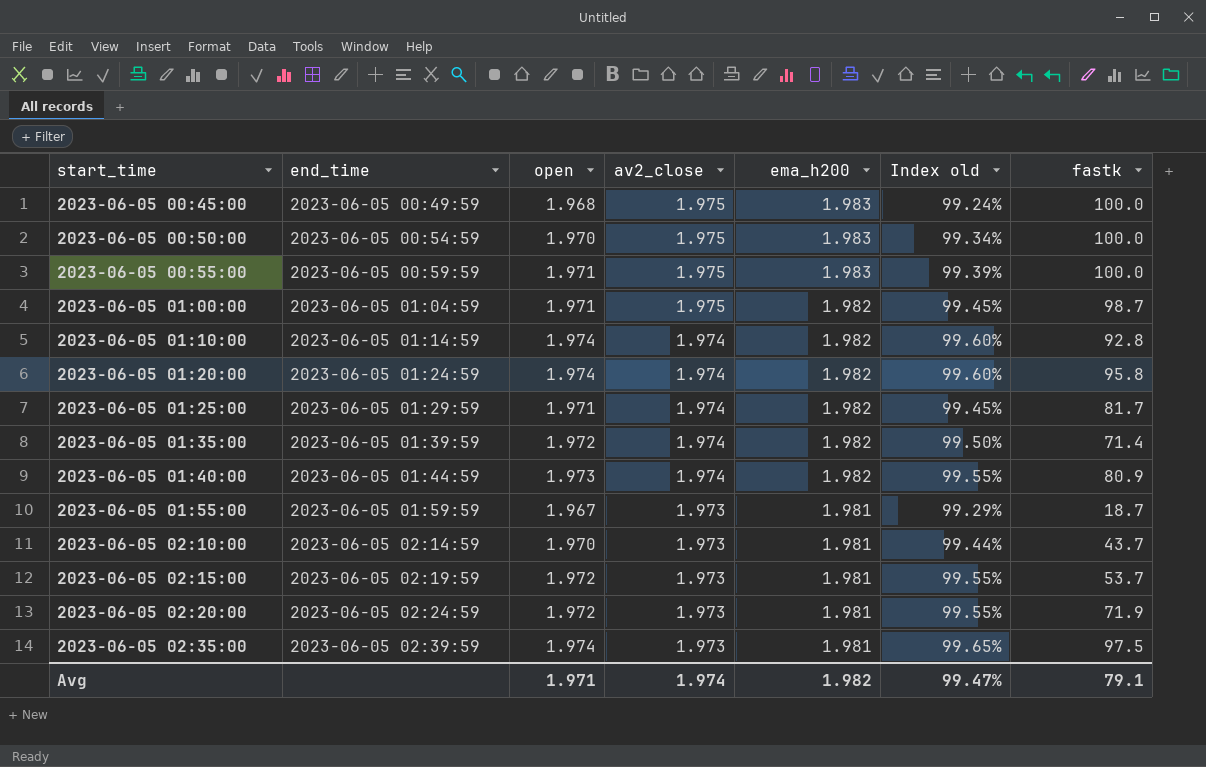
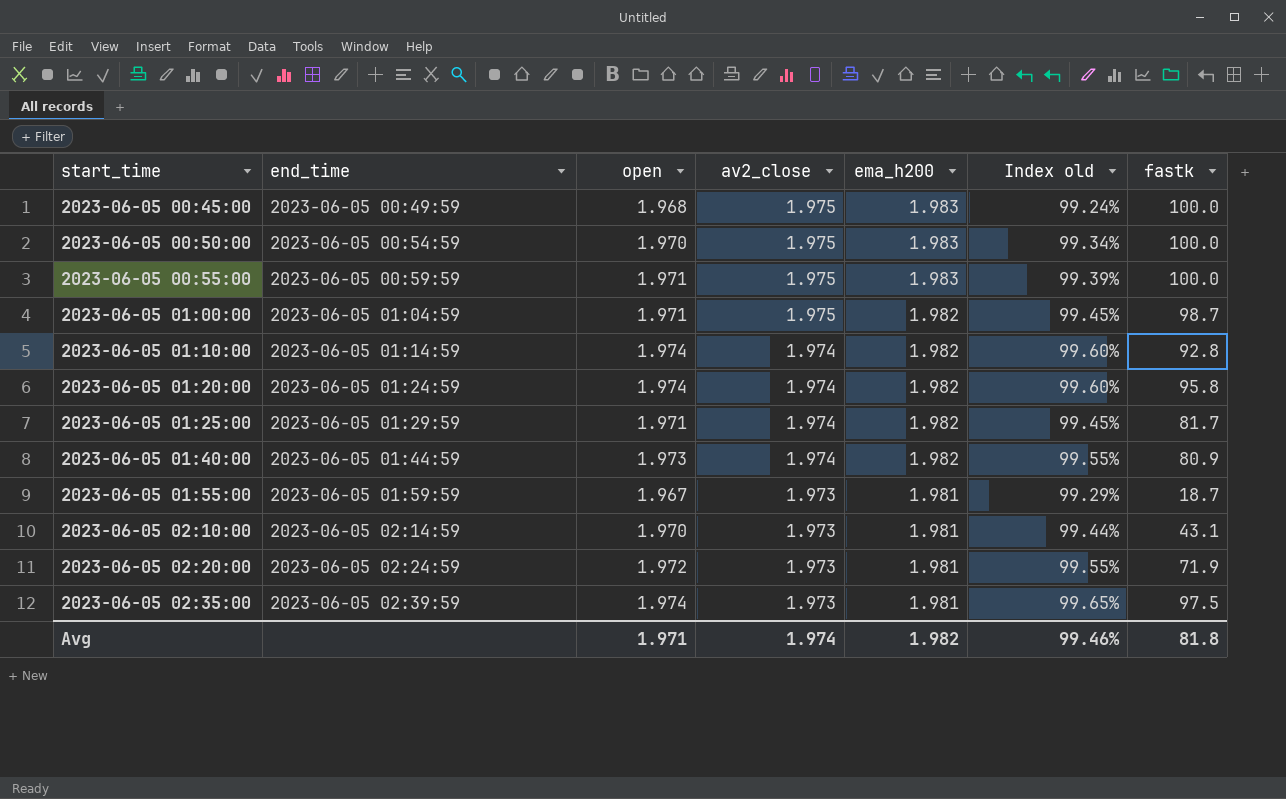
row 2023-06-05 01:35:00: 2023-06-05 01:39:59 | 1.972 | 1.974 | 1.982 | 99.50% | 71.4 -> none
row 2023-06-05 02:15:00: 2023-06-05 02:19:59 | 1.972 | 1.973 | 1.981 | 99.55% | 53.7 -> none
2023-06-05 02:10:00 | fastk: 43.7 -> 43.1
Avg | Index old: 99.47% -> 99.46%
Avg | fastk: 79.1 -> 81.8

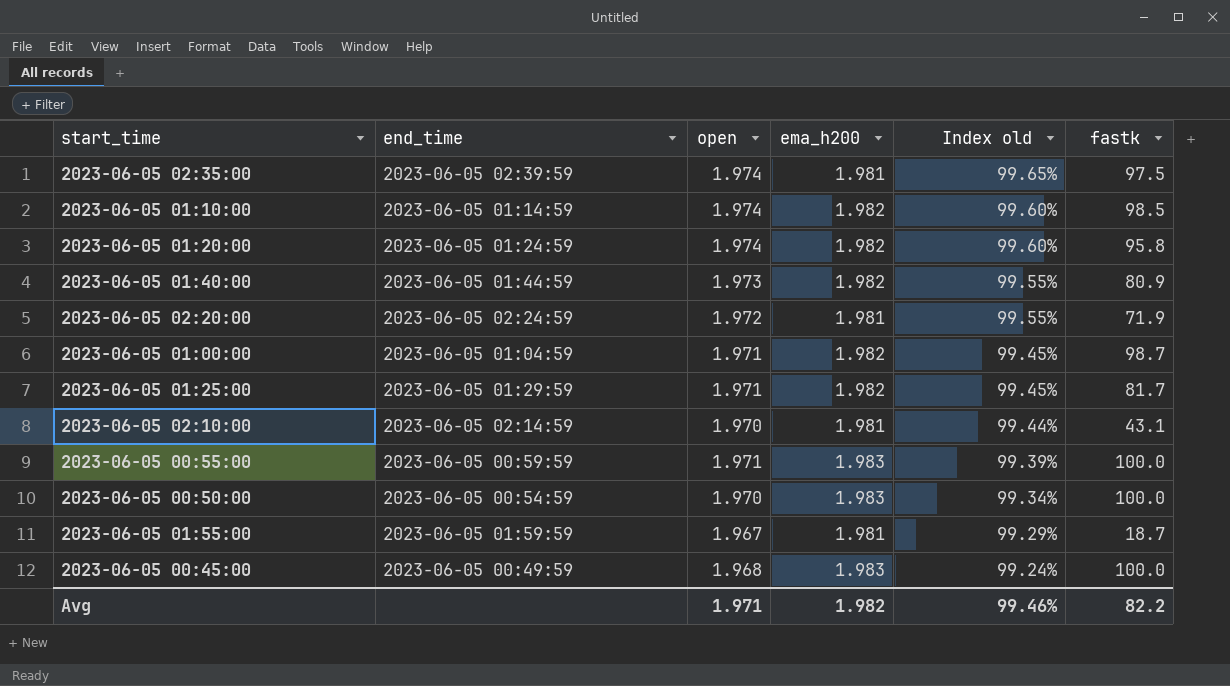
row order: start_time ascending -> Index old descending
column av2_close | position: 4 -> none
2023-06-05 01:10:00 | fastk: 92.8 -> 98.5
Avg | fastk: 81.8 -> 82.2

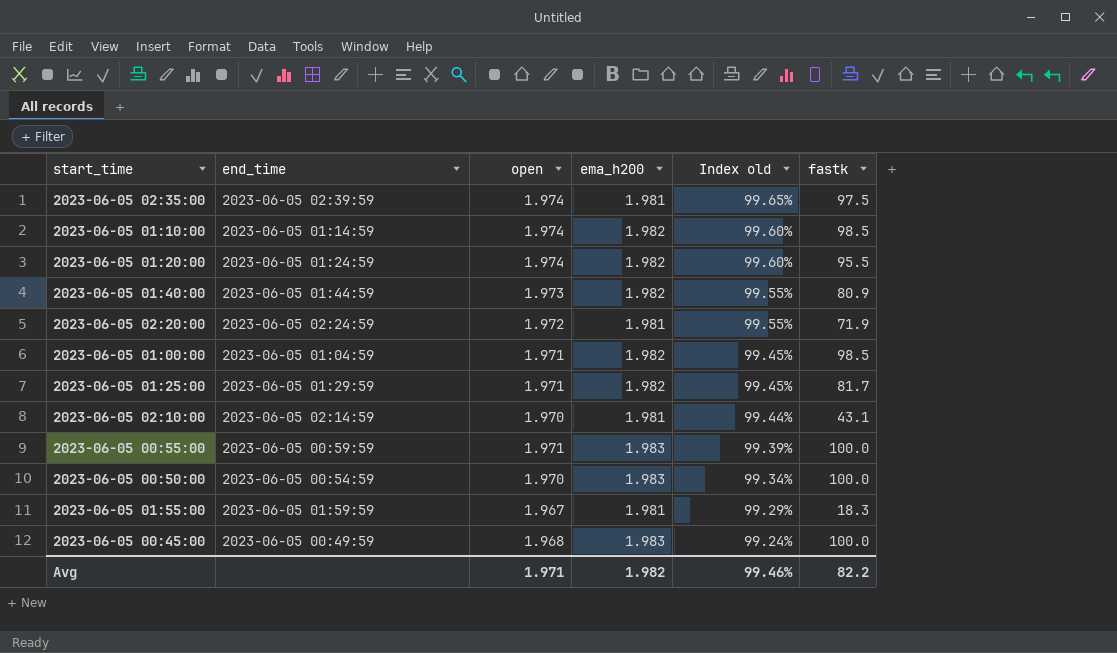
2023-06-05 01:20:00 | fastk: 95.8 -> 95.5
2023-06-05 01:00:00 | fastk: 98.7 -> 98.5
2023-06-05 01:55:00 | fastk: 18.7 -> 18.3

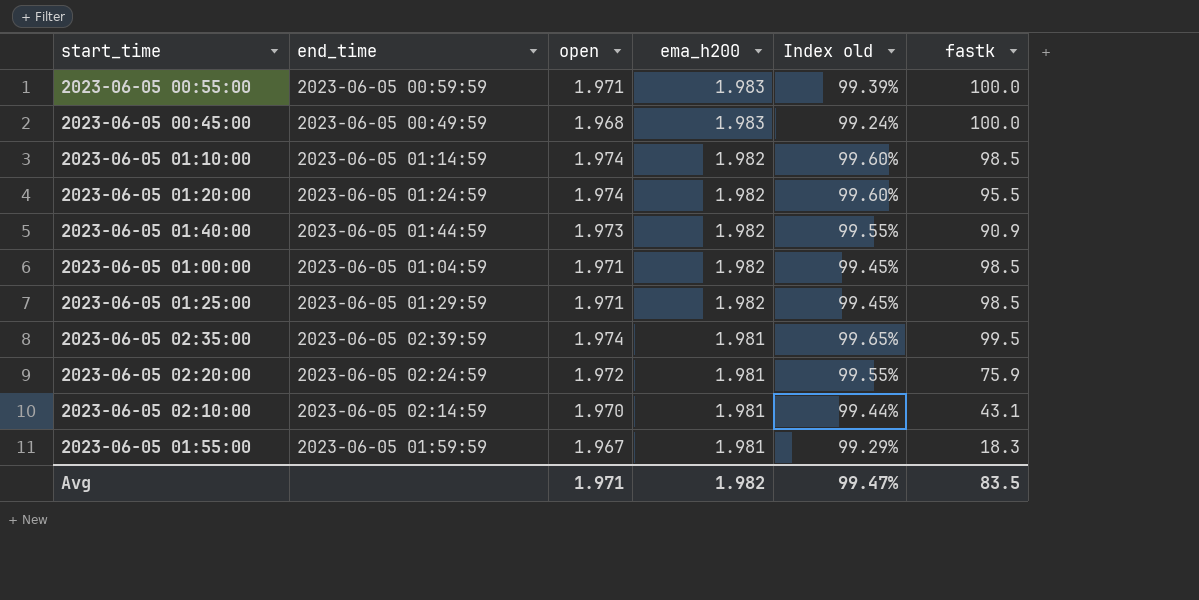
row order: Index old descending -> ema_h200 descending
row 2023-06-05 00:50:00: 2023-06-05 00:54:59 | 1.970 | 1.983 | 99.34% | 100.0 -> none
2023-06-05 01:40:00 | fastk: 80.9 -> 90.9
2023-06-05 01:25:00 | fastk: 81.7 -> 98.5
2023-06-05 02:35:00 | fastk: 97.5 -> 99.5
2023-06-05 02:20:00 | fastk: 71.9 -> 75.9
Avg | Index old: 99.46% -> 99.47%
Avg | fastk: 82.2 -> 83.5

